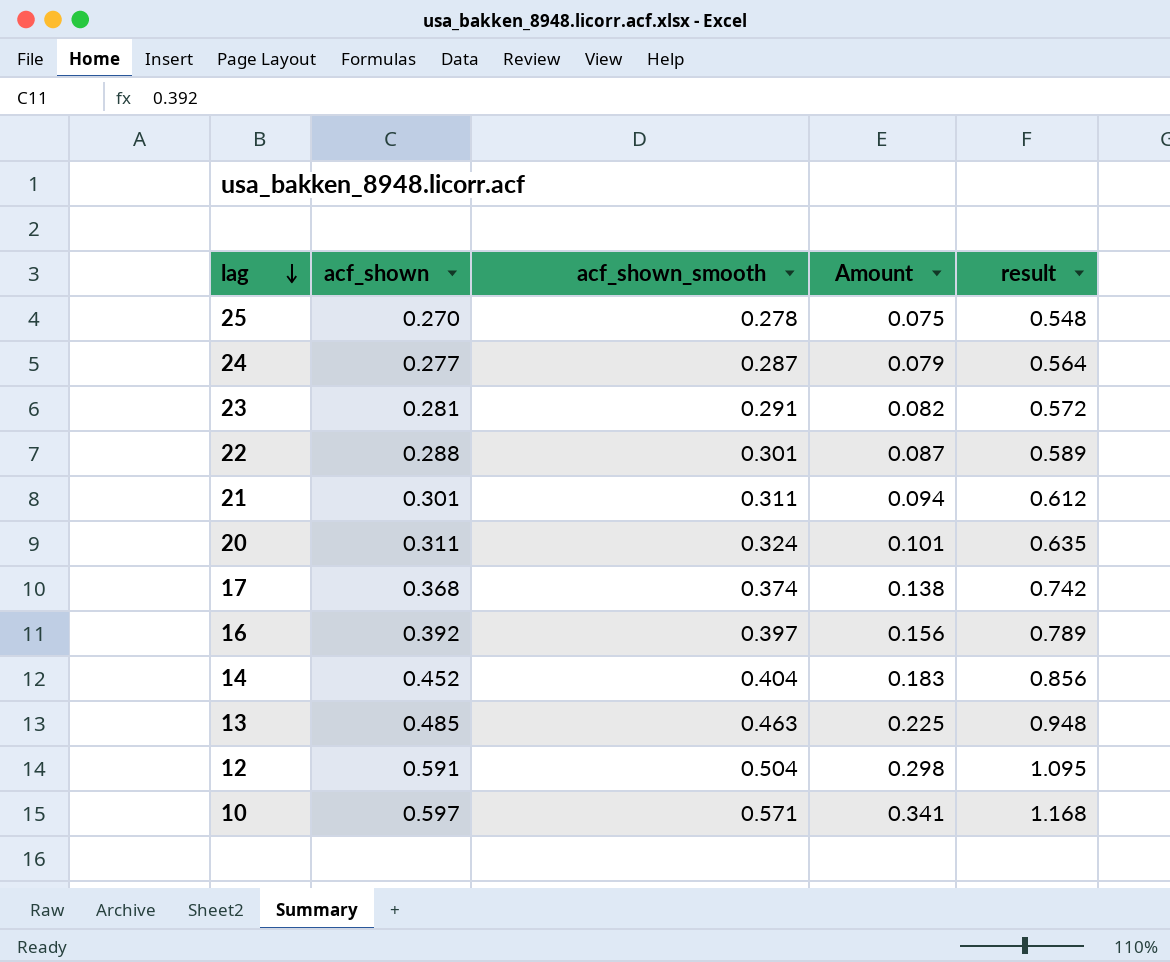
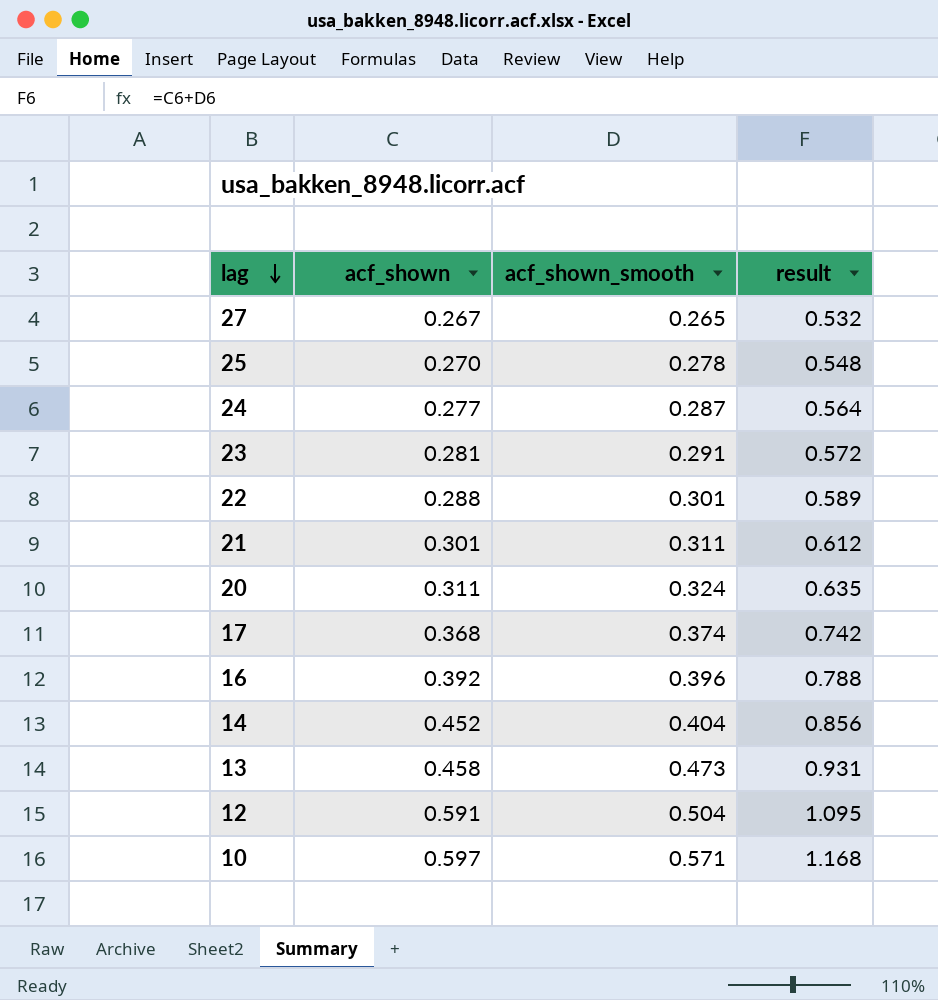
column Amount | formula: [acf_shown] * [acf_shown_smooth] -> none
row 27: none -> 0.267 | 0.265 | 0.532
16 | acf_shown_smooth: 0.397 -> 0.396
16 | result: 0.789 -> 0.788
13 | acf_shown: 0.485 -> 0.458
13 | acf_shown_smooth: 0.463 -> 0.473
13 | result: 0.948 -> 0.931

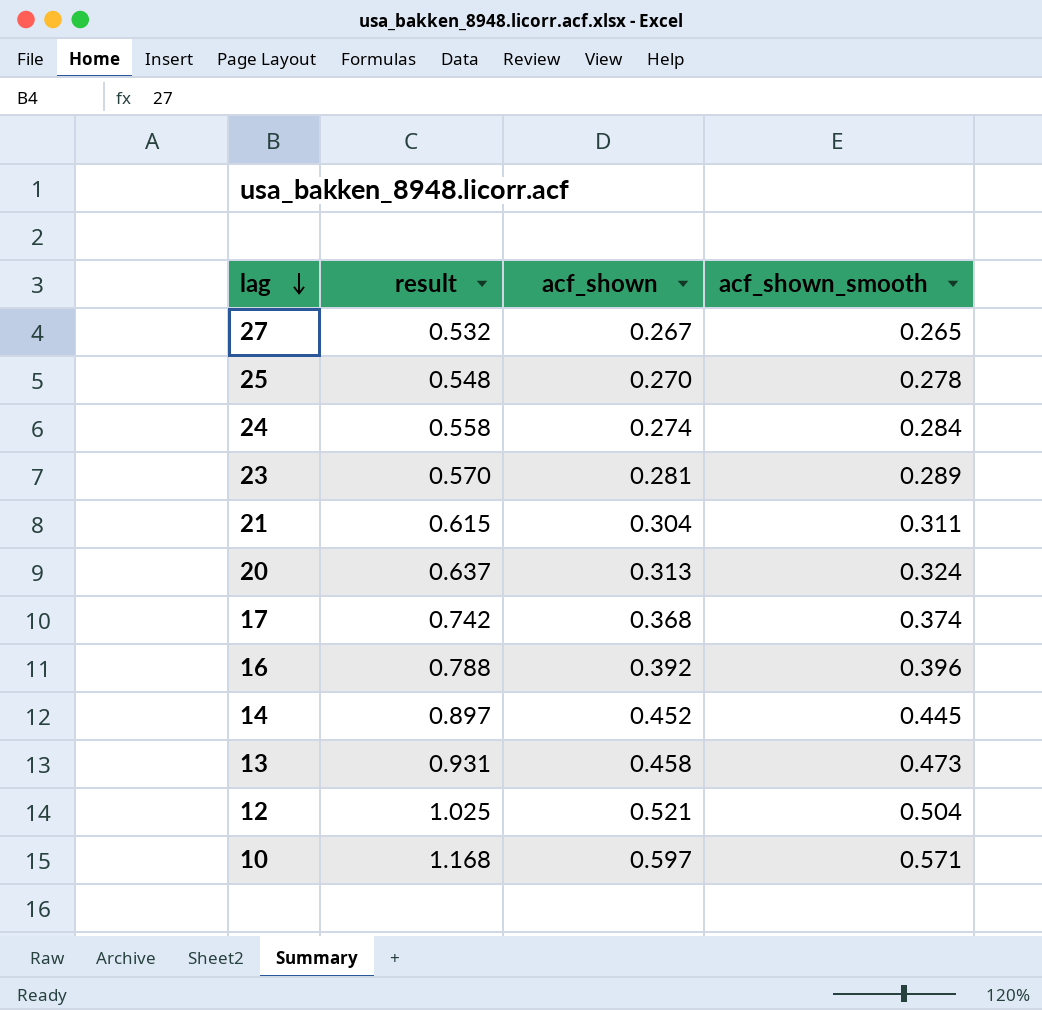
column result | position: 4 -> 2
row 22: 0.288 | 0.301 | 0.589 -> none
24 | result: 0.564 -> 0.558
24 | acf_shown: 0.277 -> 0.274
24 | acf_shown_smooth: 0.287 -> 0.284
23 | result: 0.572 -> 0.570
23 | acf_shown_smooth: 0.291 -> 0.289
21 | result: 0.612 -> 0.615
21 | acf_shown: 0.301 -> 0.304
20 | result: 0.635 -> 0.637
20 | acf_shown: 0.311 -> 0.313
14 | result: 0.856 -> 0.897
14 | acf_shown_smooth: 0.404 -> 0.445
12 | result: 1.095 -> 1.025
12 | acf_shown: 0.591 -> 0.521

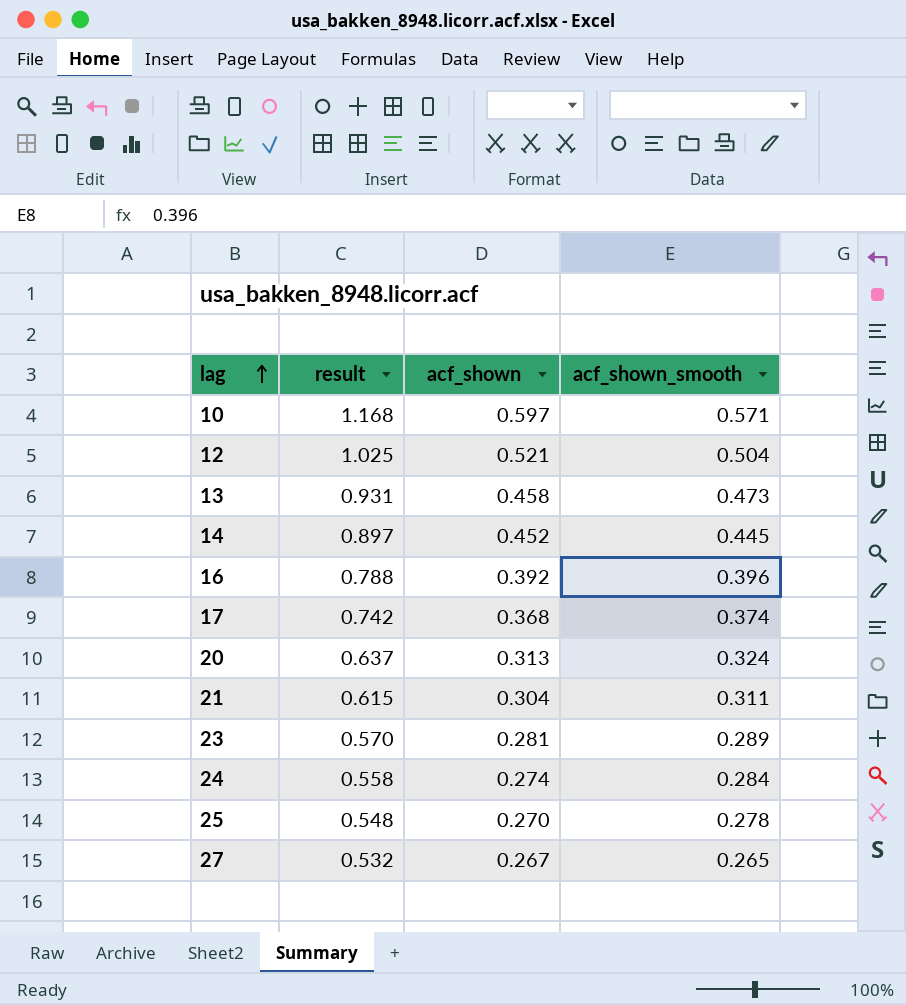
row order: lag descending -> lag ascending

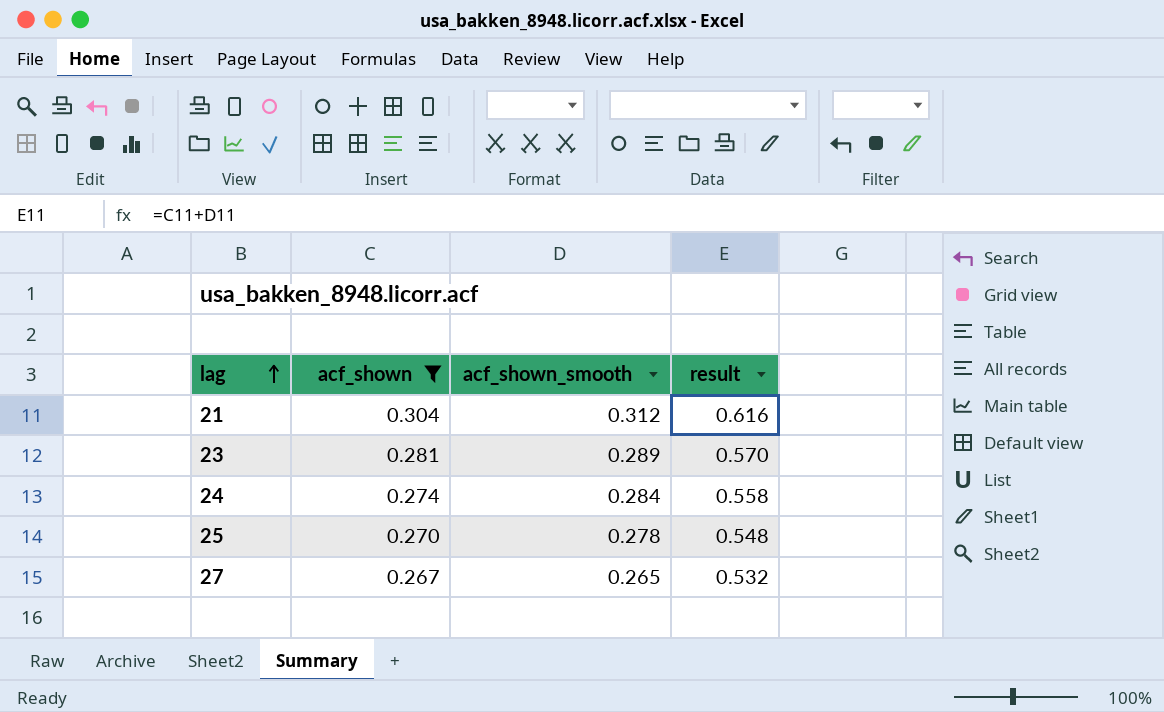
filter: none -> acf_shown <= 0.304
column result | position: 2 -> 4
21 | acf_shown_smooth: 0.311 -> 0.312
21 | result: 0.615 -> 0.616

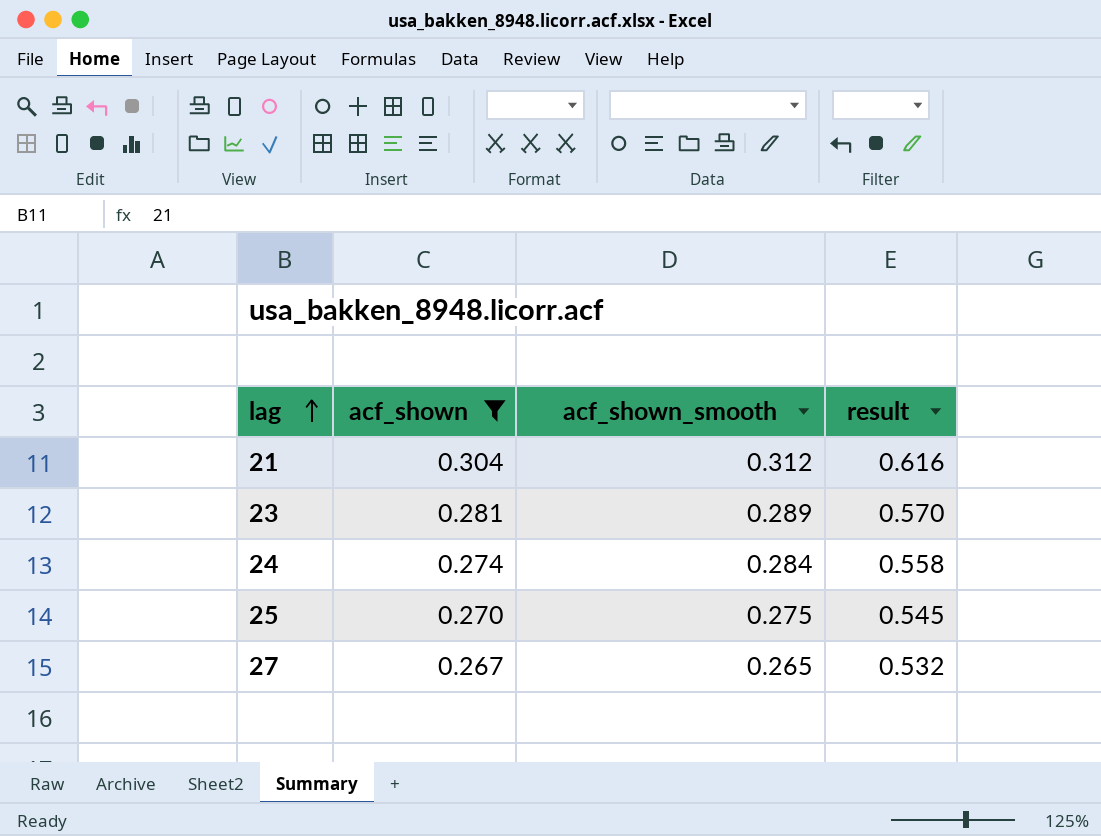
25 | acf_shown_smooth: 0.278 -> 0.275
25 | result: 0.548 -> 0.545

